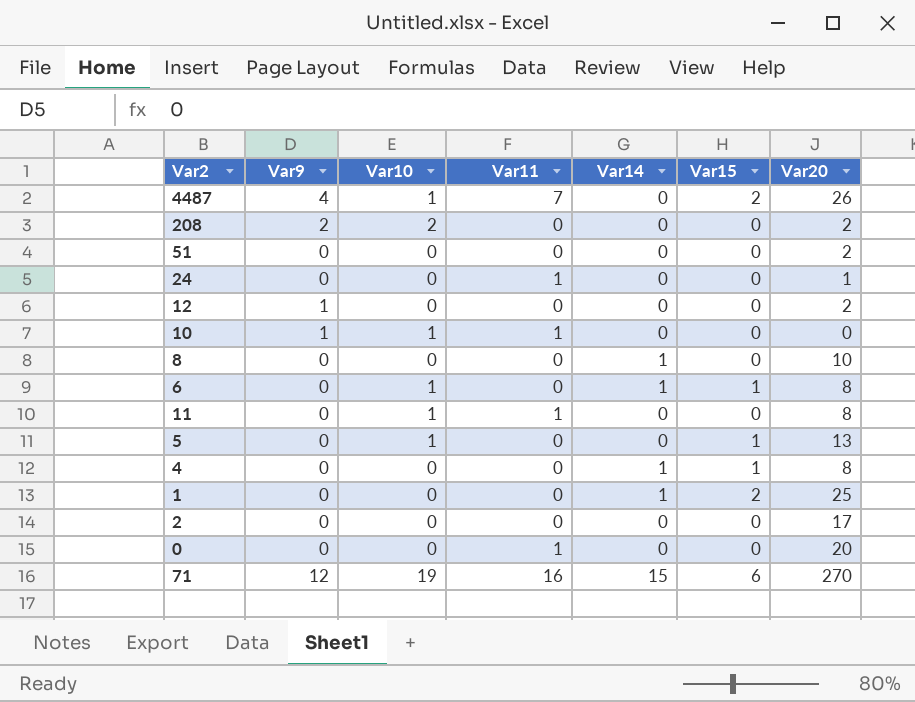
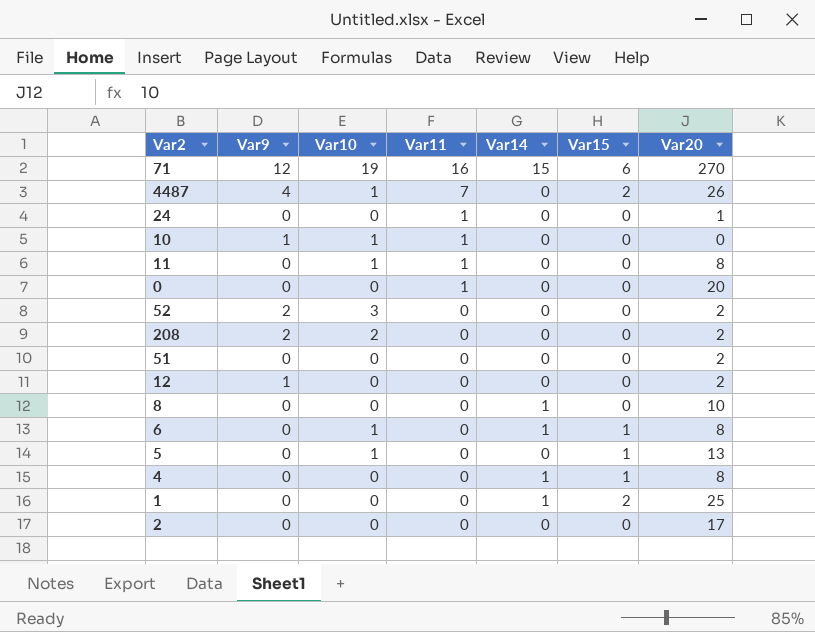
row order: none -> Var11 descending
row 52: none -> 2 | 3 | 0 | 0 | 0 | 2

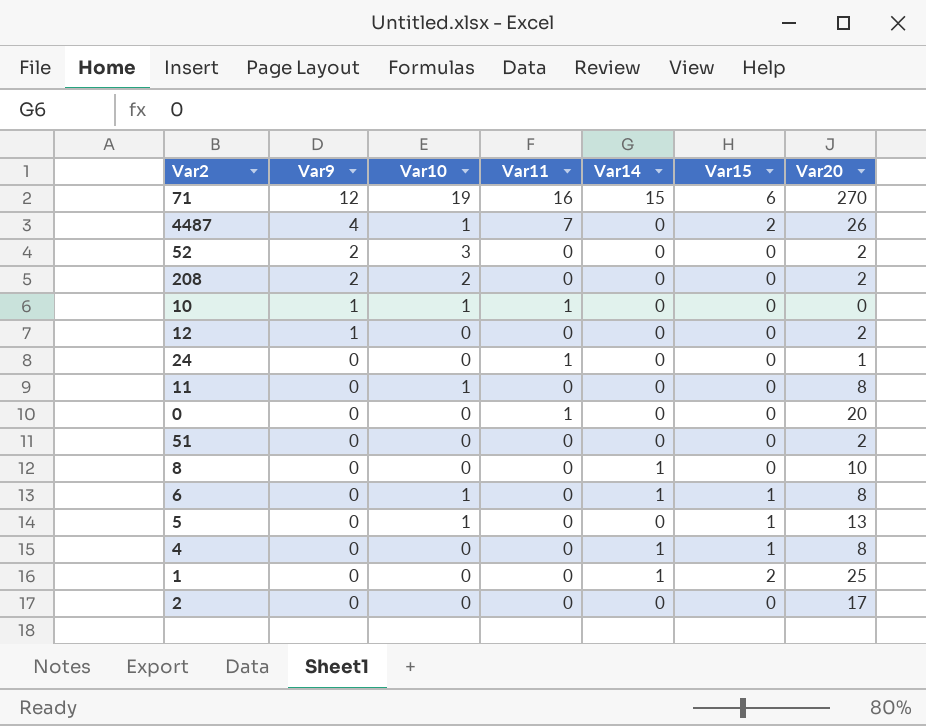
row order: Var11 descending -> Var9 descending
11 | Var11: 1 -> 0

